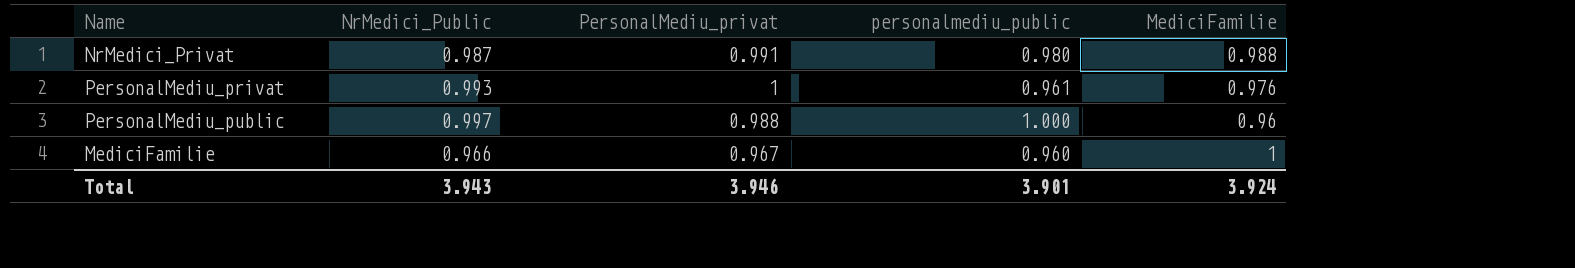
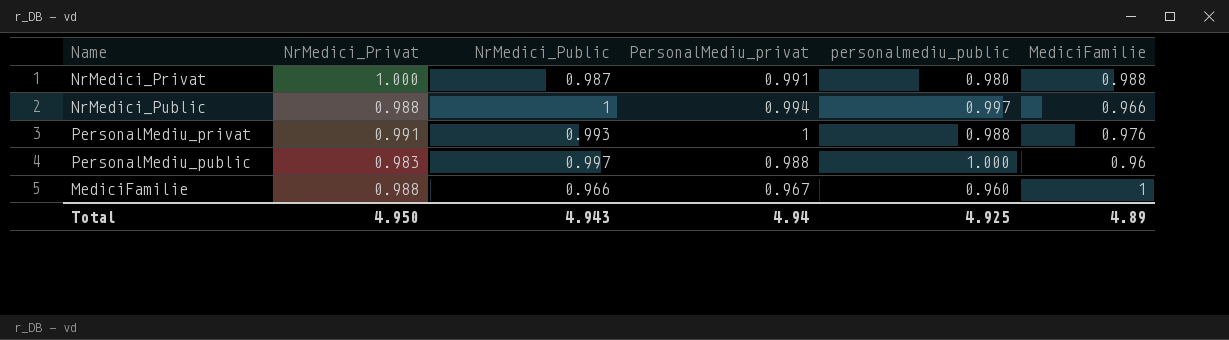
column NrMedici_Privat | position: none -> 2
row NrMedici_Public: none -> 0.988 | 1 | 0.994 | 0.997 | 0.966
PersonalMediu_privat | personalmediu_public: 0.961 -> 0.988
Total | NrMedici_Public: 3.943 -> 4.943
Total | PersonalMediu_privat: 3.946 -> 4.94
Total | personalmediu_public: 3.901 -> 4.925
Total | MediciFamilie: 3.924 -> 4.89

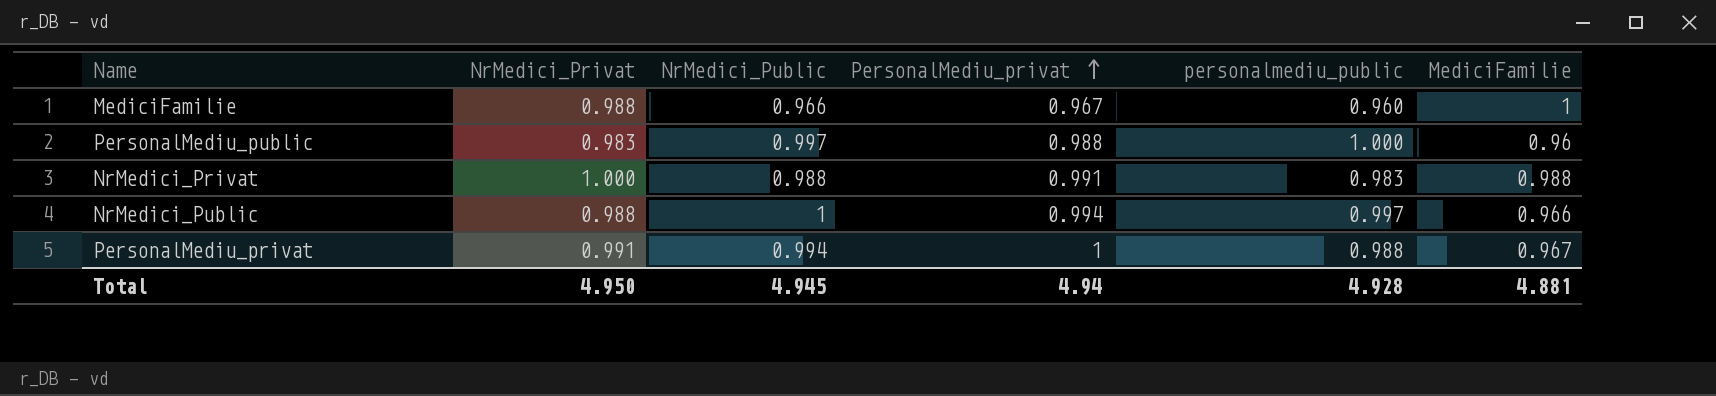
row order: none -> PersonalMediu_privat ascending
NrMedici_Privat | NrMedici_Public: 0.987 -> 0.988
NrMedici_Privat | personalmediu_public: 0.980 -> 0.983
PersonalMediu_privat | NrMedici_Public: 0.993 -> 0.994
PersonalMediu_privat | MediciFamilie: 0.976 -> 0.967
Total | NrMedici_Public: 4.943 -> 4.945
Total | personalmediu_public: 4.925 -> 4.928
Total | MediciFamilie: 4.89 -> 4.881

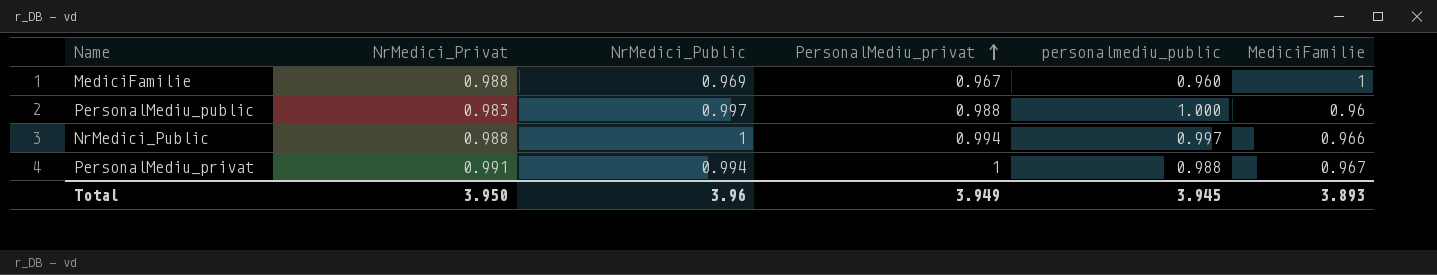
row NrMedici_Privat: 1.000 | 0.988 | 0.991 | 0.983 | 0.988 -> none
MediciFamilie | NrMedici_Public: 0.966 -> 0.969
Total | NrMedici_Privat: 4.950 -> 3.950
Total | NrMedici_Public: 4.945 -> 3.96
Total | PersonalMediu_privat: 4.94 -> 3.949
Total | personalmediu_public: 4.928 -> 3.945
Total | MediciFamilie: 4.881 -> 3.893

